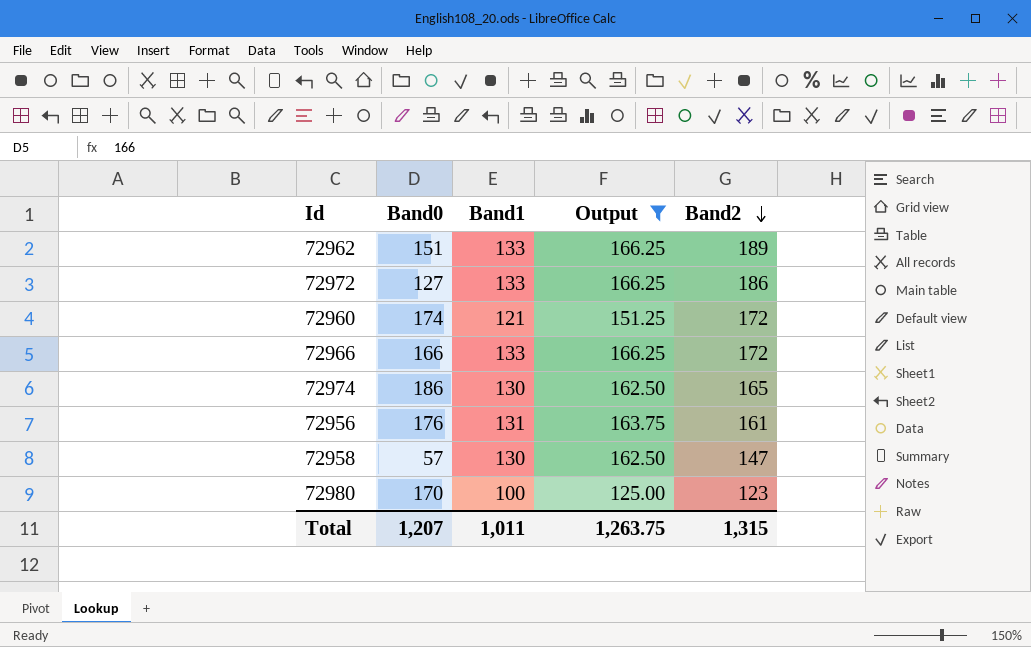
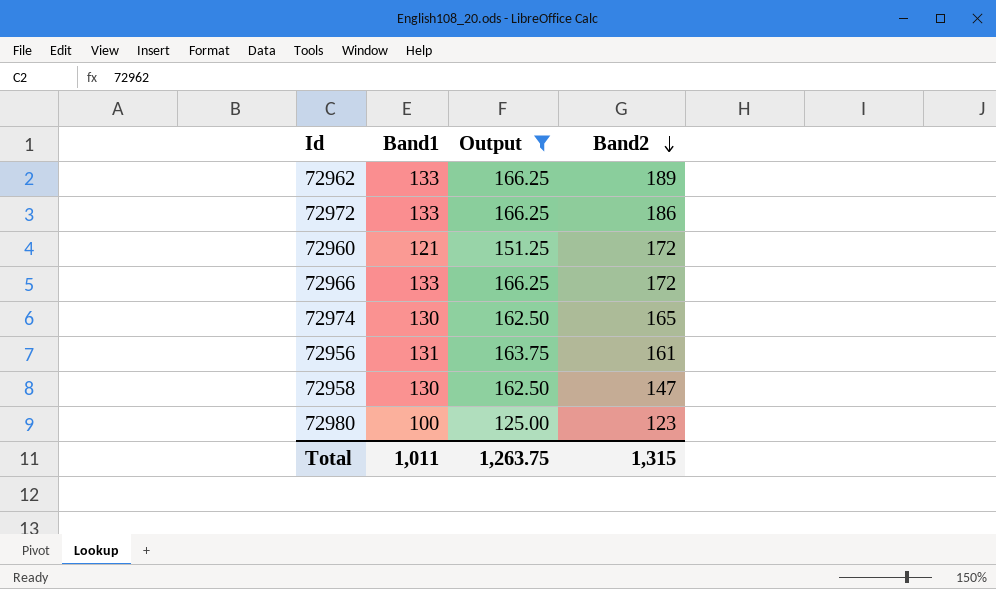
column Band0 | position: 2 -> none

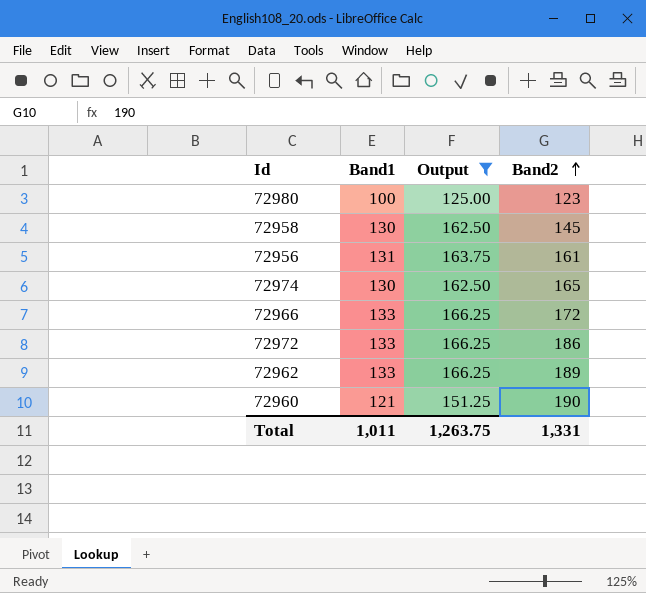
row order: Band2 descending -> Band2 ascending
72958 | Band2: 147 -> 145
72960 | Band2: 172 -> 190
Total | Band2: 1,315 -> 1,331

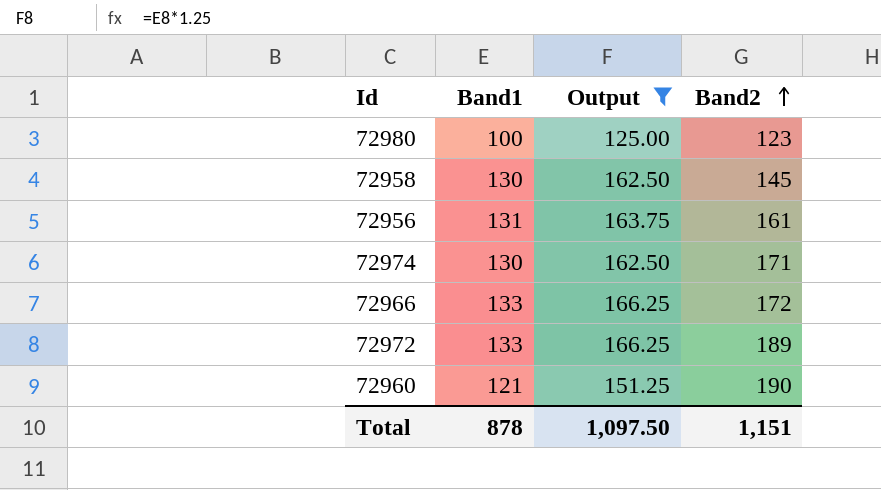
row 72962: 133 | 166.25 | 189 -> none
72974 | Band2: 165 -> 171
72972 | Band2: 186 -> 189
Total | Band1: 1,011 -> 878
Total | Output: 1,263.75 -> 1,097.50
Total | Band2: 1,331 -> 1,151

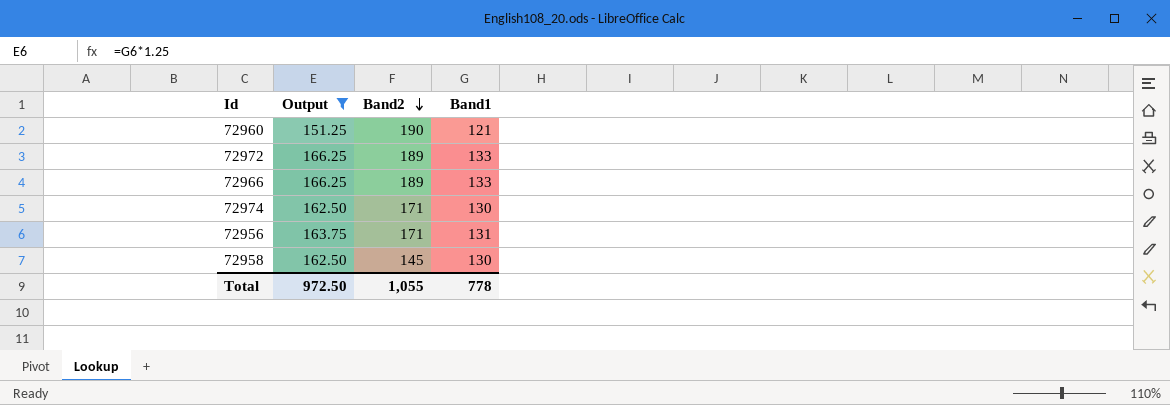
row order: Band2 ascending -> Band2 descending
column Band1 | position: 2 -> 4
row 72980: 100 | 125.00 | 123 -> none
72966 | Band2: 172 -> 189
72956 | Band2: 161 -> 171
Total | Output: 1,097.50 -> 972.50
Total | Band2: 1,151 -> 1,055
Total | Band1: 878 -> 778

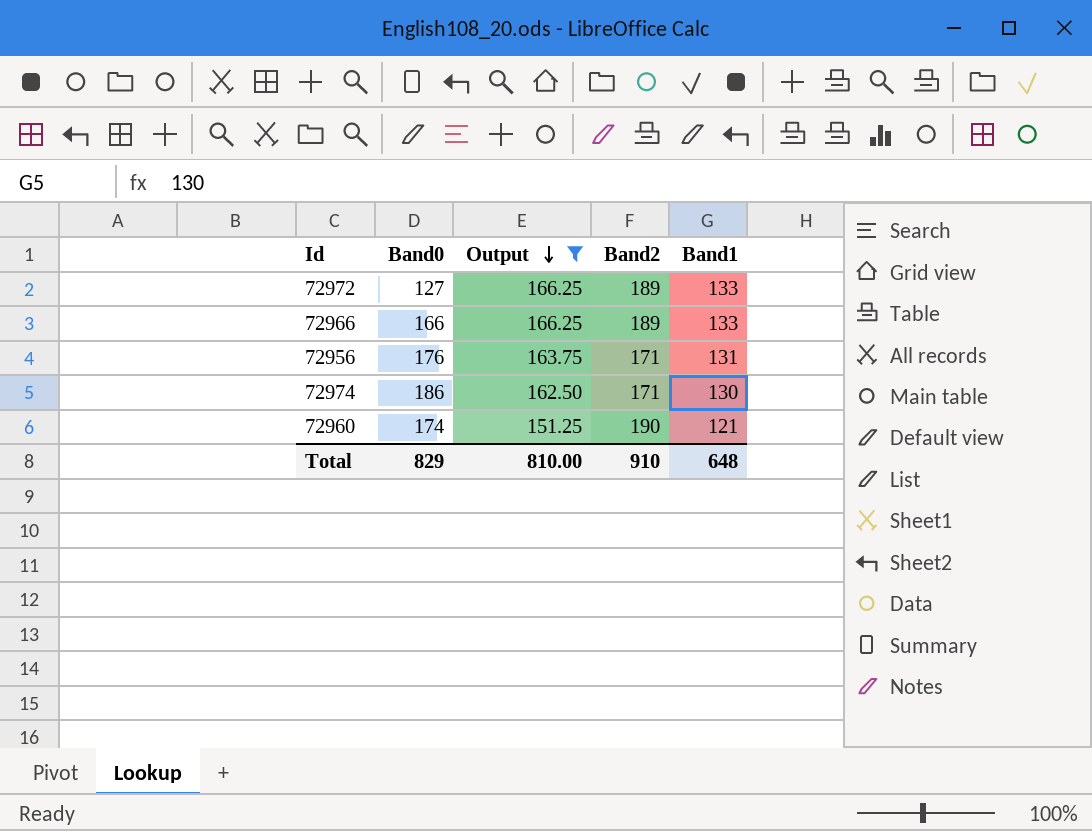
row order: Band2 descending -> Output descending
column Band0 | position: none -> 2
row 72958: 162.50 | 145 | 130 -> none
Total | Output: 972.50 -> 810.00
Total | Band2: 1,055 -> 910
Total | Band1: 778 -> 648

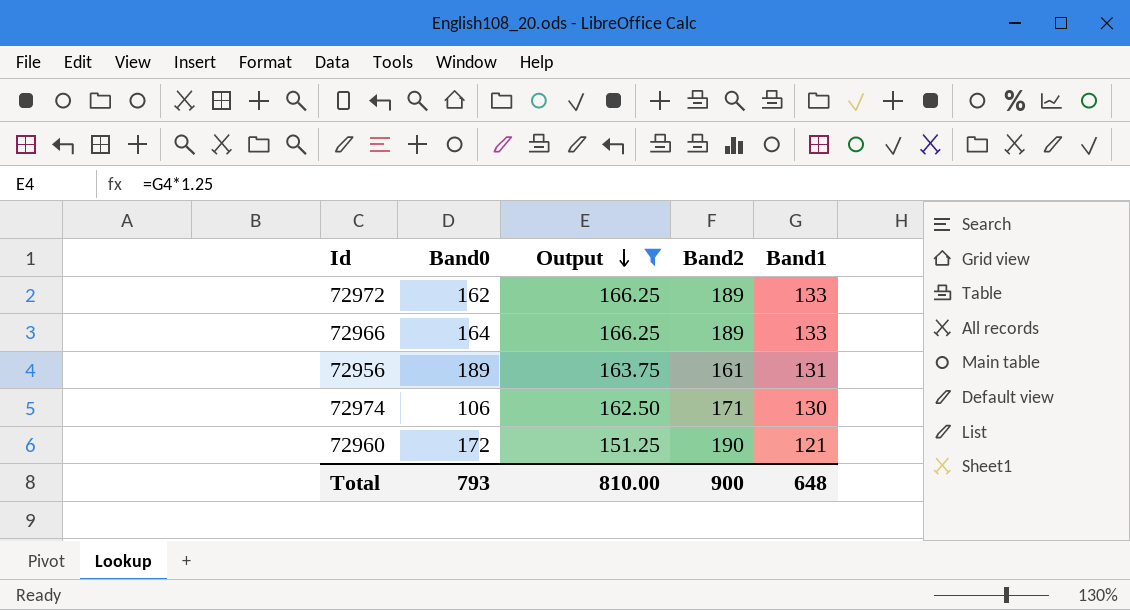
72972 | Band0: 127 -> 162
72966 | Band0: 166 -> 164
72956 | Band0: 176 -> 189
72956 | Band2: 171 -> 161
72974 | Band0: 186 -> 106
72960 | Band0: 174 -> 172
Total | Band0: 829 -> 793
Total | Band2: 910 -> 900

